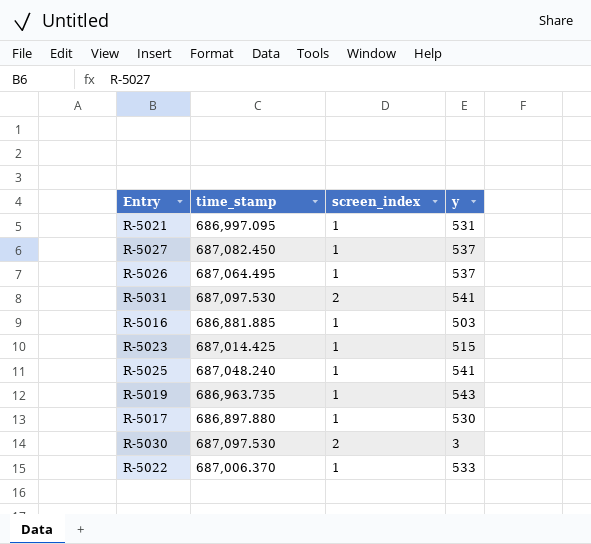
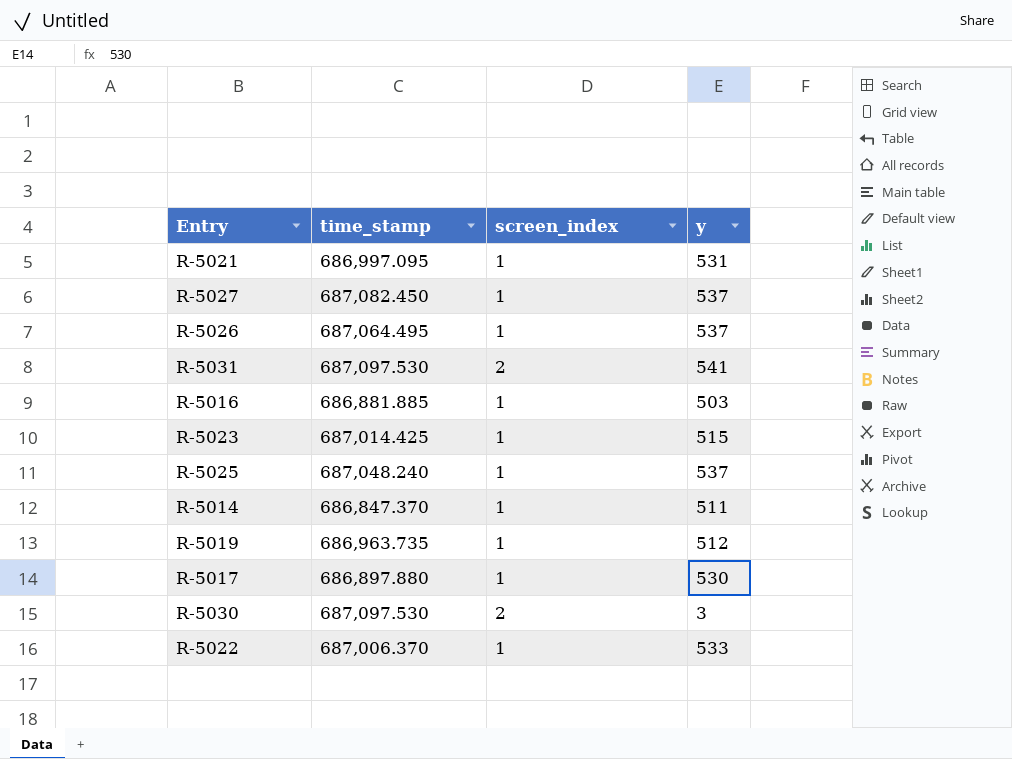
R-5025 | y: 541 -> 537
row R-5014: none -> 686,847.370 | 1 | 511
R-5019 | y: 543 -> 512

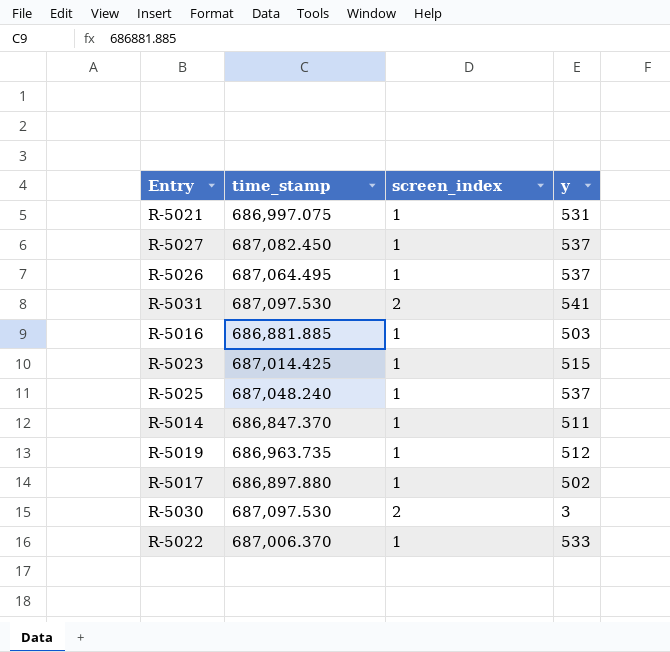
R-5021 | time_stamp: 686,997.095 -> 686,997.075
R-5017 | y: 530 -> 502

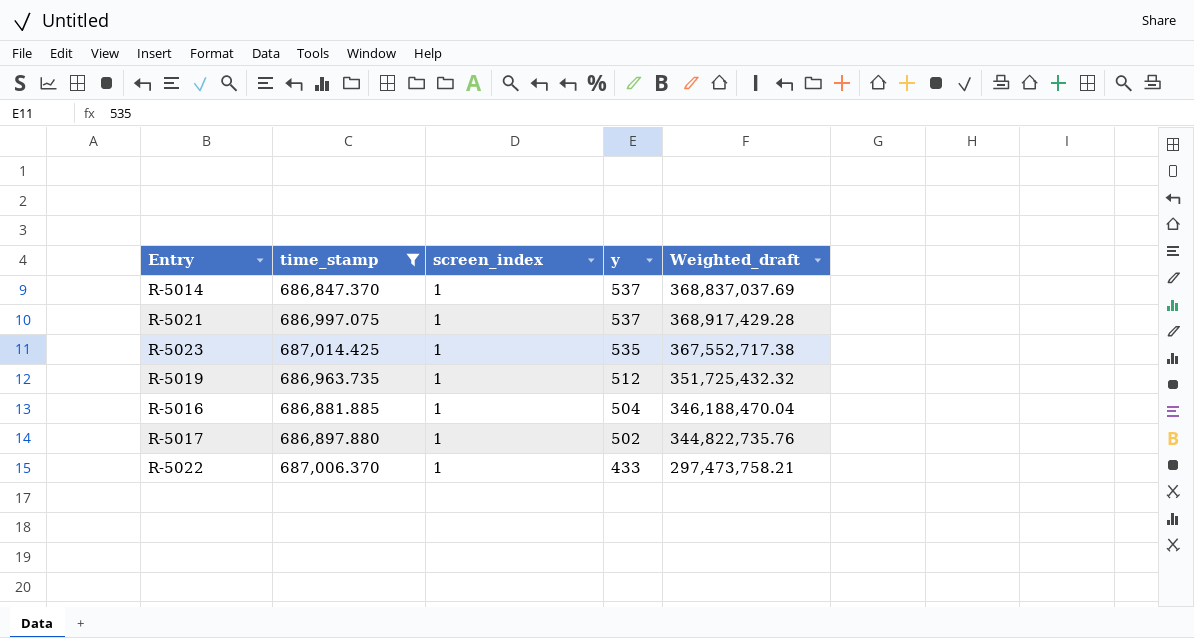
filter: none -> time_stamp <= 687,014.425
row order: none -> y descending
column Weighted_draft | formula: none -> [time_stamp] * [y]
R-5014 | y: 511 -> 537
R-5021 | y: 531 -> 537
R-5023 | y: 515 -> 535
R-5016 | y: 503 -> 504
R-5022 | y: 533 -> 433

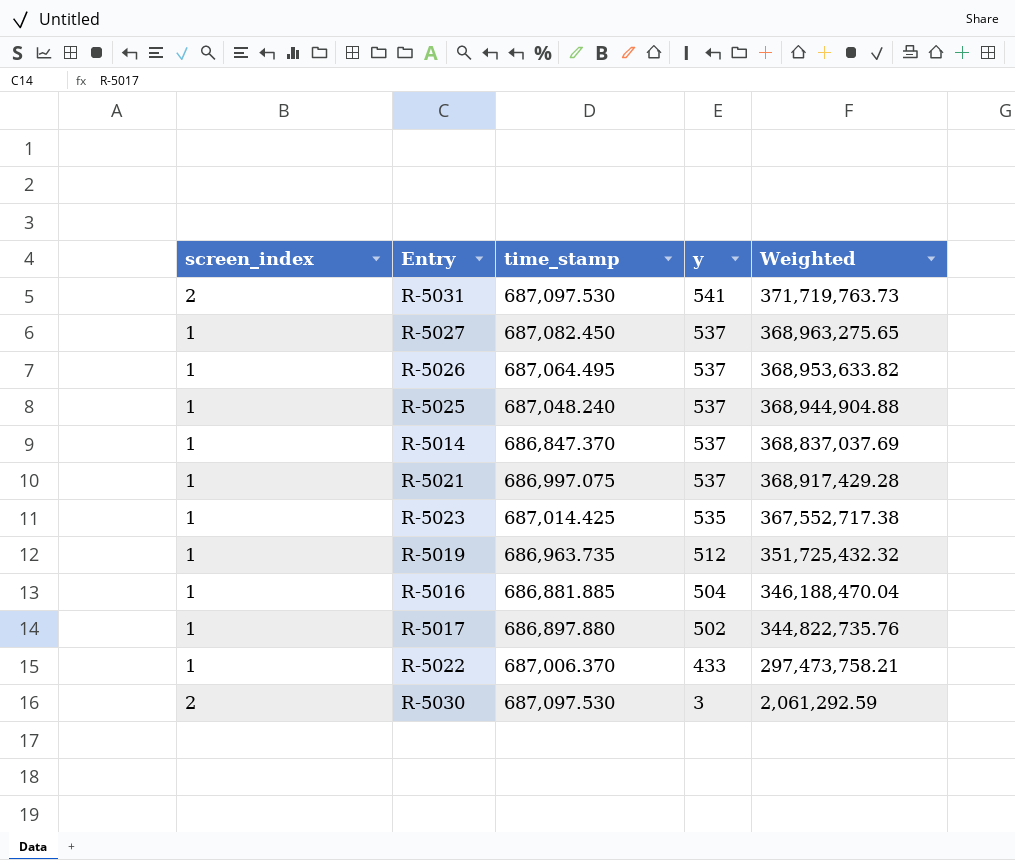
filter: time_stamp <= 687,014.425 -> none
column screen_index | position: 3 -> 1
column name: Weighted_draft -> Weighted

